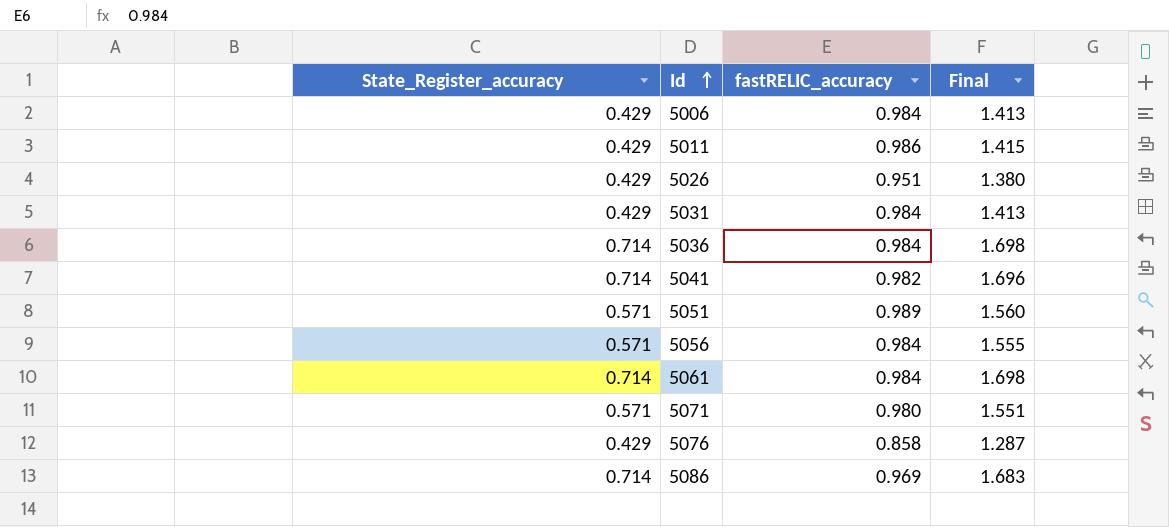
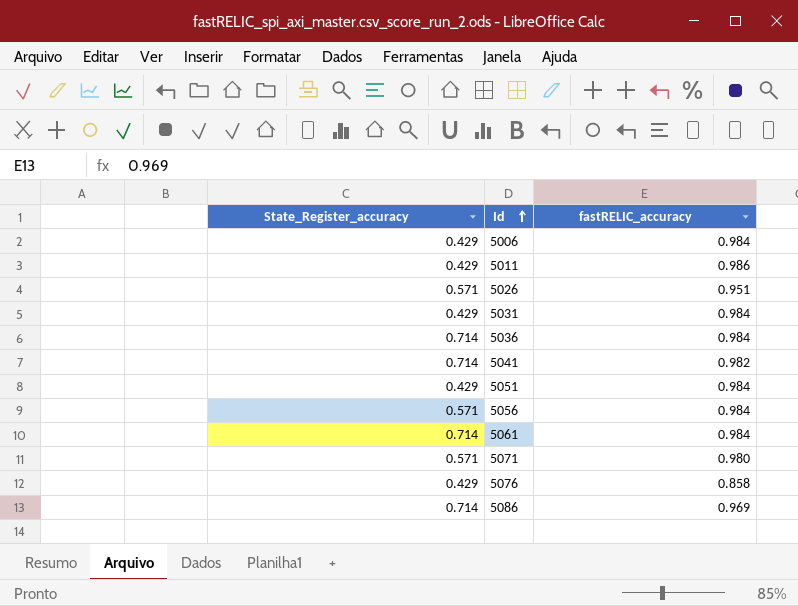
column Final | formula: [State_Register_accuracy] + [fastRELIC_accuracy] -> none
5026 | State_Register_accuracy: 0.429 -> 0.571
5051 | State_Register_accuracy: 0.571 -> 0.429
5051 | fastRELIC_accuracy: 0.989 -> 0.984

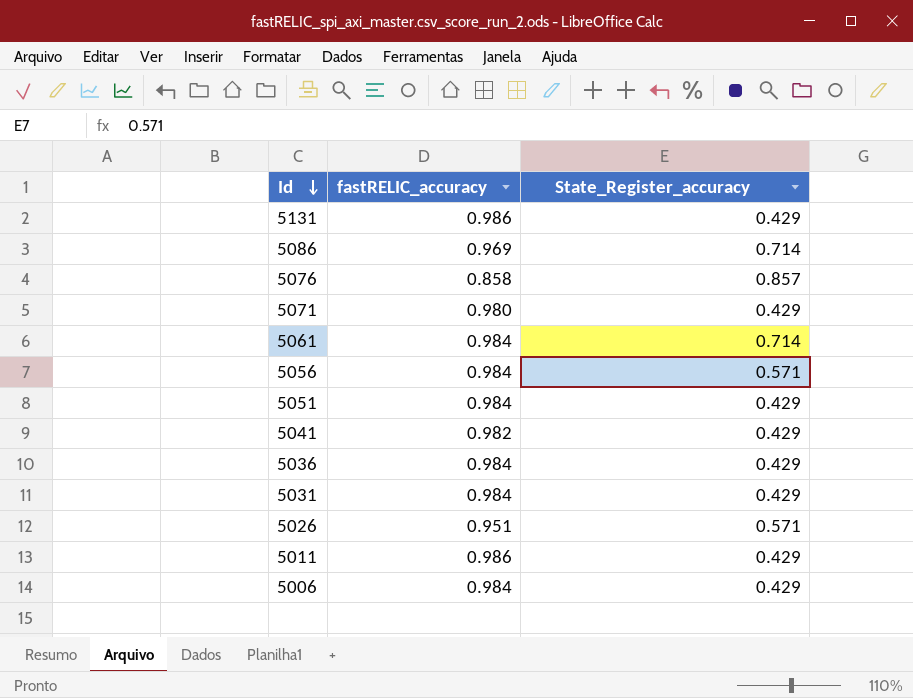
row order: Id ascending -> Id descending
column State_Register_accuracy | position: 1 -> 3
row 5131: none -> 0.986 | 0.429
5076 | State_Register_accuracy: 0.429 -> 0.857
5071 | State_Register_accuracy: 0.571 -> 0.429
5041 | State_Register_accuracy: 0.714 -> 0.429
5036 | State_Register_accuracy: 0.714 -> 0.429

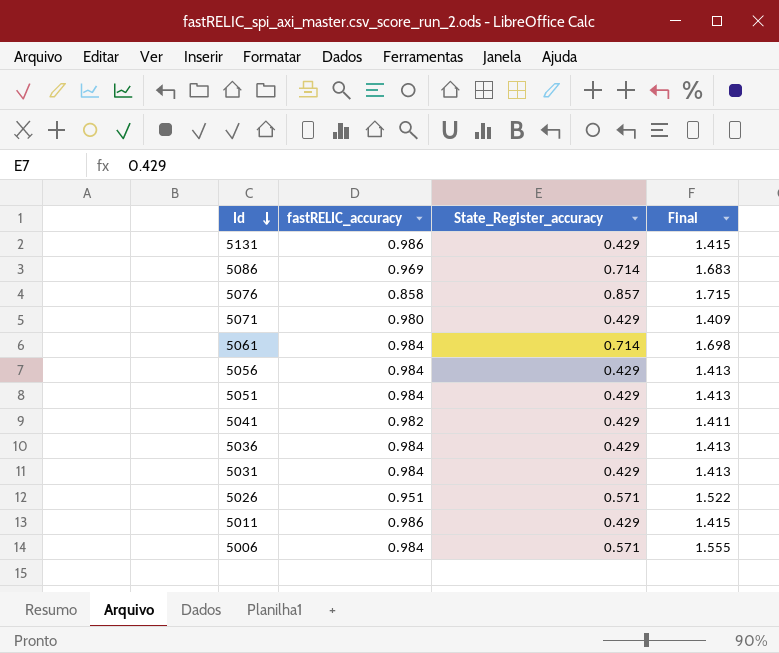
column Final | formula: none -> [fastRELIC_accuracy] + [State_Register_accuracy]
5056 | State_Register_accuracy: 0.571 -> 0.429
5006 | State_Register_accuracy: 0.429 -> 0.571

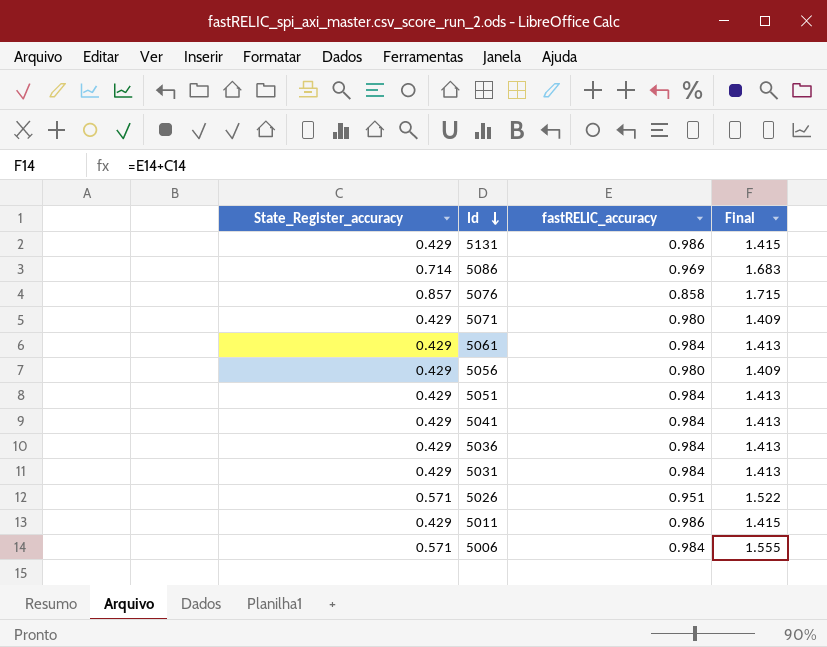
column State_Register_accuracy | position: 3 -> 1
5061 | State_Register_accuracy: 0.714 -> 0.429
5061 | Final: 1.698 -> 1.413
5056 | fastRELIC_accuracy: 0.984 -> 0.980
5056 | Final: 1.413 -> 1.409
5041 | fastRELIC_accuracy: 0.982 -> 0.984
5041 | Final: 1.411 -> 1.413

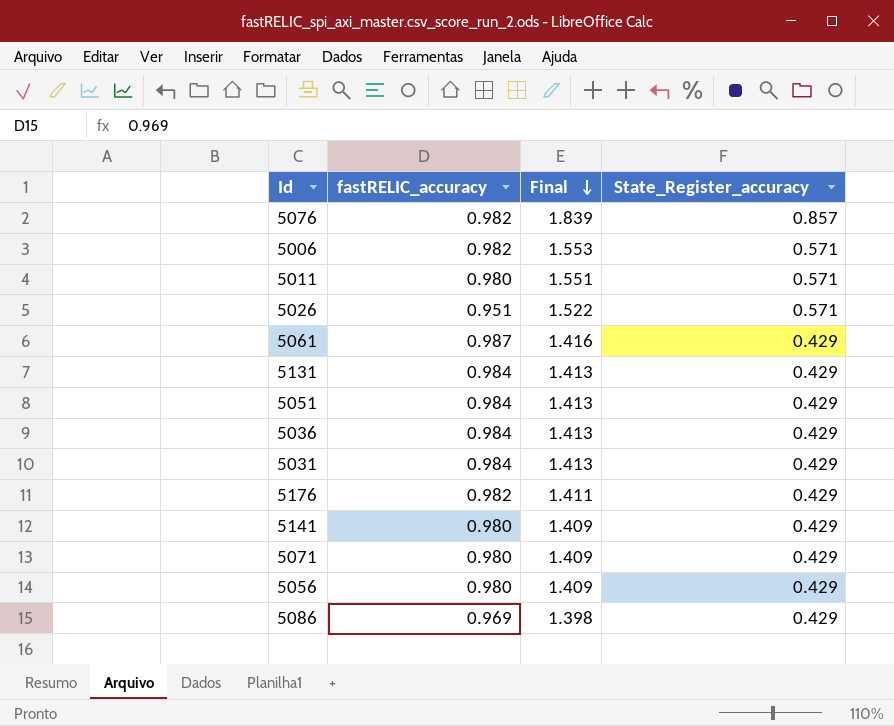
row order: Id descending -> Final descending
column State_Register_accuracy | position: 1 -> 4
row 5041: 0.429 | 0.984 | 1.413 -> none
5076 | fastRELIC_accuracy: 0.858 -> 0.982
5076 | Final: 1.715 -> 1.839
5006 | fastRELIC_accuracy: 0.984 -> 0.982
5006 | Final: 1.555 -> 1.553
5011 | fastRELIC_accuracy: 0.986 -> 0.980
5011 | Final: 1.415 -> 1.551
5011 | State_Register_accuracy: 0.429 -> 0.571
5061 | fastRELIC_accuracy: 0.984 -> 0.987
5061 | Final: 1.413 -> 1.416
5131 | fastRELIC_accuracy: 0.986 -> 0.984
5131 | Final: 1.415 -> 1.413
row 5176: none -> 0.982 | 1.411 | 0.429
row 5141: none -> 0.980 | 1.409 | 0.429
5086 | Final: 1.683 -> 1.398
5086 | State_Register_accuracy: 0.714 -> 0.429

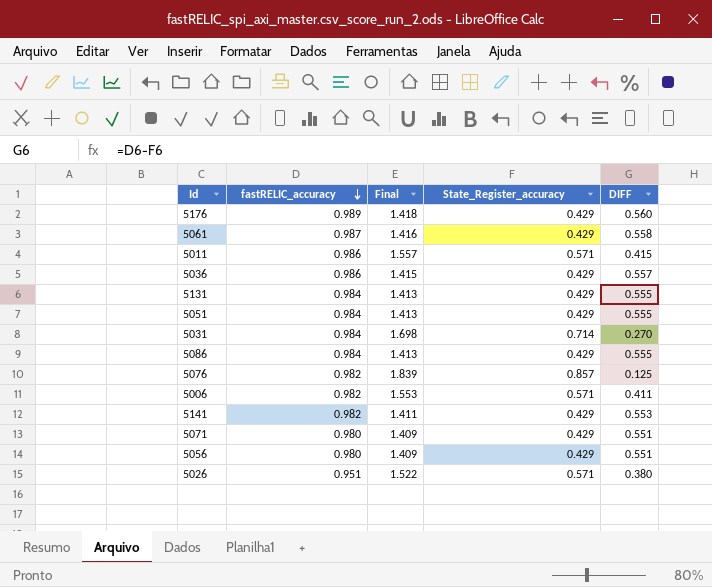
row order: Final descending -> fastRELIC_accuracy descending
column DIFF | formula: none -> [fastRELIC_accuracy] - [State_Register_accuracy]
5176 | fastRELIC_accuracy: 0.982 -> 0.989
5176 | Final: 1.411 -> 1.418
5011 | fastRELIC_accuracy: 0.980 -> 0.986
5011 | Final: 1.551 -> 1.557
5036 | fastRELIC_accuracy: 0.984 -> 0.986
5036 | Final: 1.413 -> 1.415
5031 | Final: 1.413 -> 1.698
5031 | State_Register_accuracy: 0.429 -> 0.714
5086 | fastRELIC_accuracy: 0.969 -> 0.984
5086 | Final: 1.398 -> 1.413
5141 | fastRELIC_accuracy: 0.980 -> 0.982
5141 | Final: 1.409 -> 1.411

